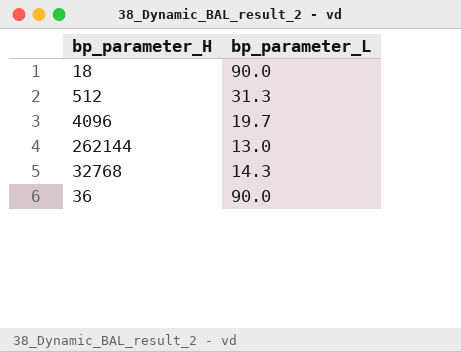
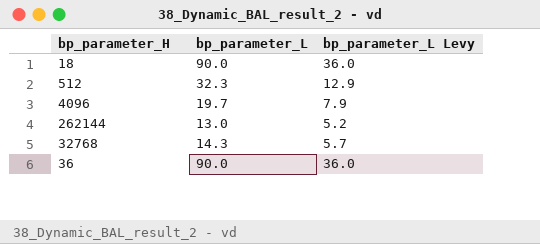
column bp_parameter_L Levy | formula: none -> [bp_parameter_L] * 0.4
512 | bp_parameter_L: 31.3 -> 32.3

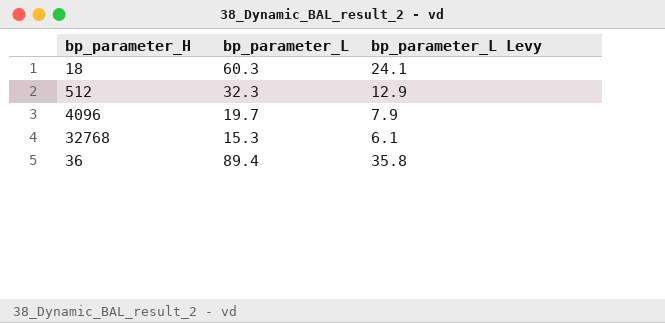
row 262144: 13.0 | 5.2 -> none
18 | bp_parameter_L: 90.0 -> 60.3
18 | bp_parameter_L Levy: 36.0 -> 24.1
32768 | bp_parameter_L: 14.3 -> 15.3
32768 | bp_parameter_L Levy: 5.7 -> 6.1
36 | bp_parameter_L: 90.0 -> 89.4
36 | bp_parameter_L Levy: 36.0 -> 35.8

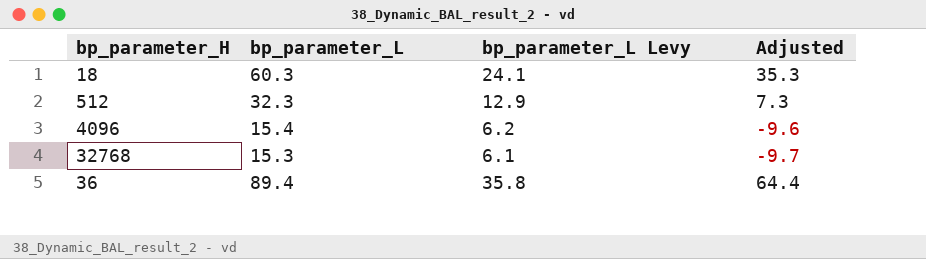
column Adjusted | formula: none -> [bp_parameter_L] - 25
4096 | bp_parameter_L: 19.7 -> 15.4
4096 | bp_parameter_L Levy: 7.9 -> 6.2

